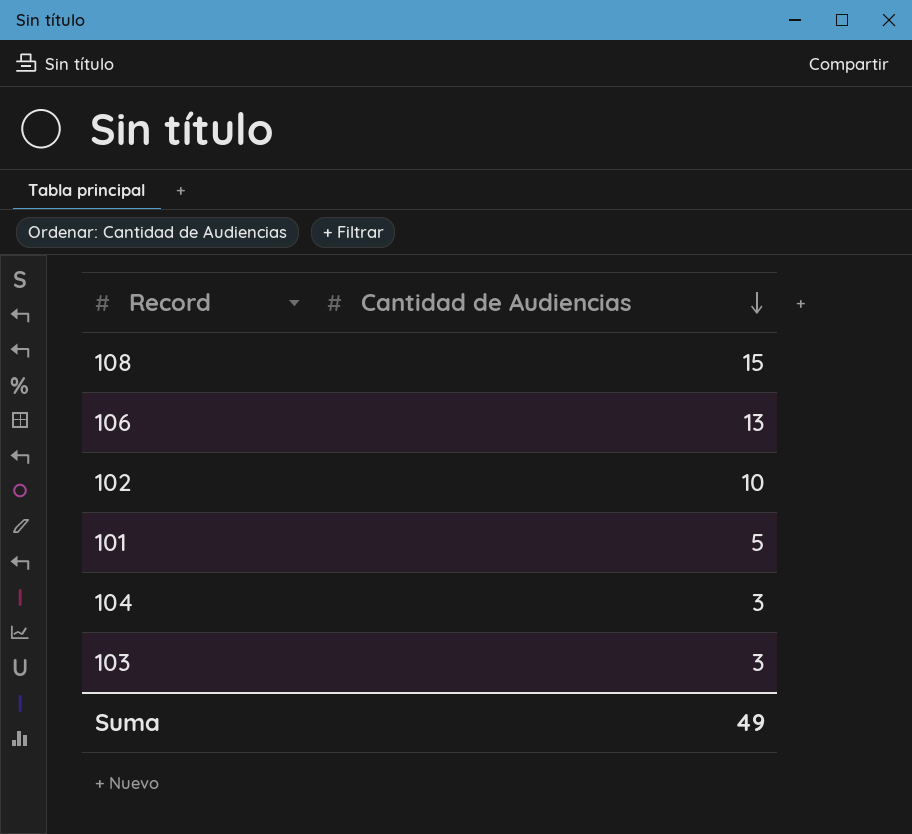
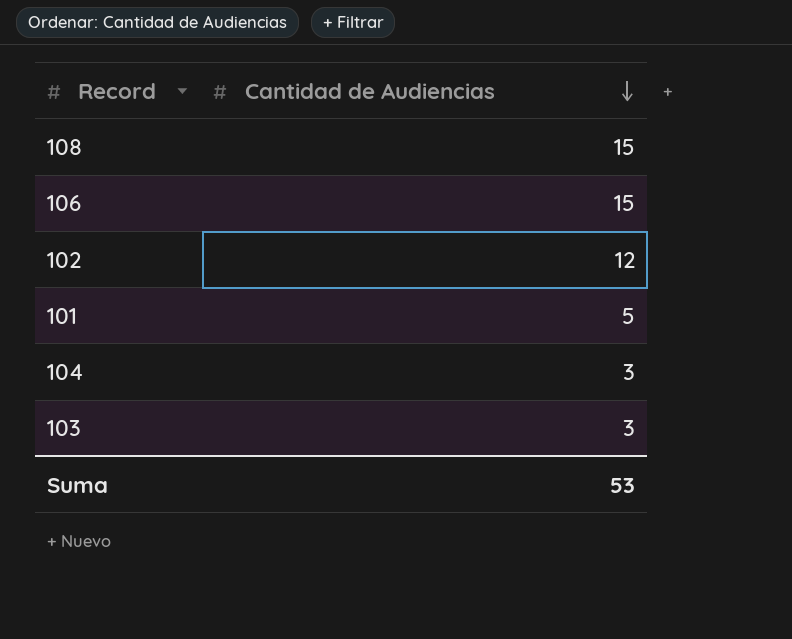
106 | Cantidad de Audiencias: 13 -> 15
102 | Cantidad de Audiencias: 10 -> 12
Suma | Cantidad de Audiencias: 49 -> 53

